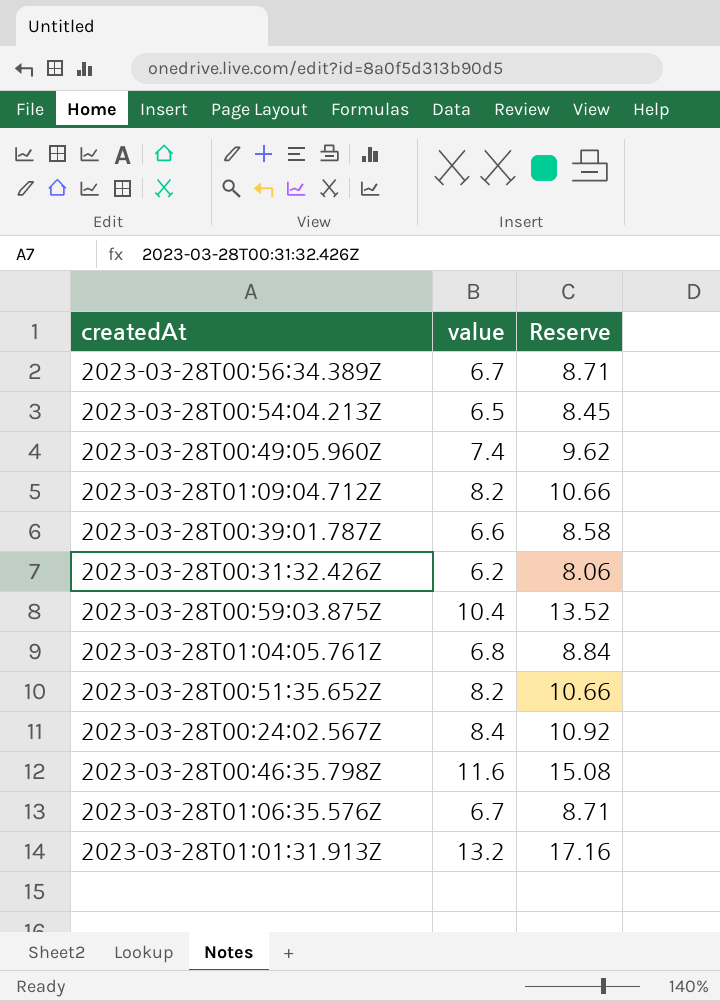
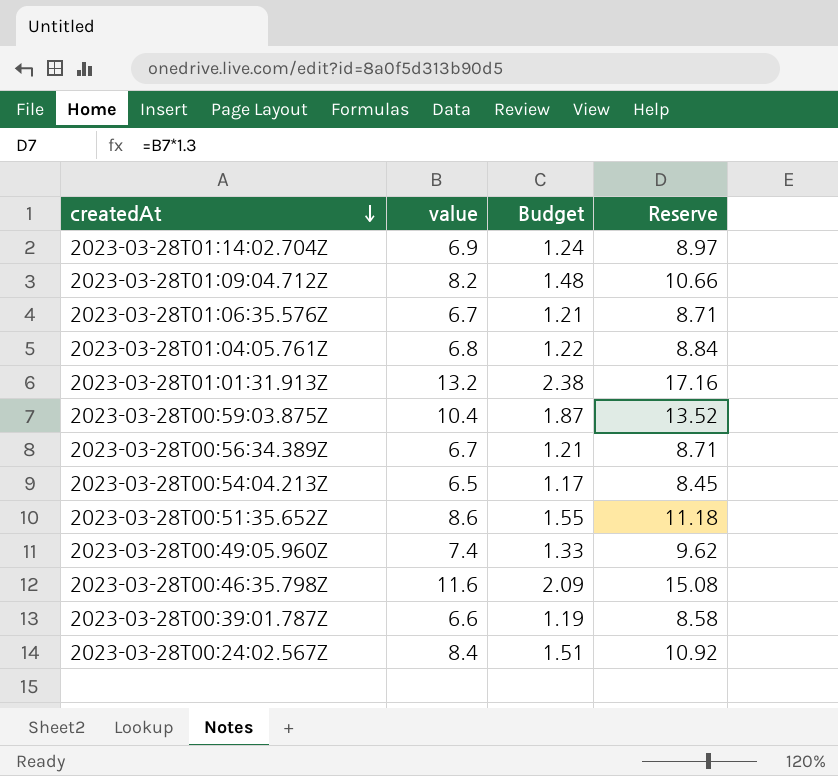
row order: none -> createdAt descending
column Budget | formula: none -> [value] * 0.18
row 2023-03-28T00:31:32.426Z: 6.2 | 8.06 -> none
row 2023-03-28T01:14:02.704Z: none -> 6.9 | 1.24 | 8.97
2023-03-28T00:51:35.652Z | value: 8.2 -> 8.6
2023-03-28T00:51:35.652Z | Reserve: 10.66 -> 11.18

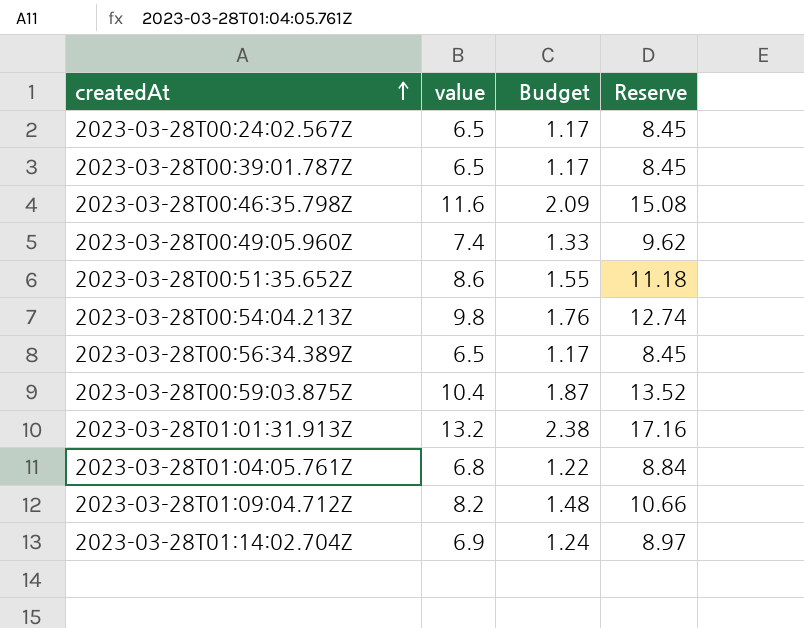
row order: createdAt descending -> createdAt ascending
row 2023-03-28T01:06:35.576Z: 6.7 | 1.21 | 8.71 -> none
2023-03-28T00:24:02.567Z | value: 8.4 -> 6.5
2023-03-28T00:24:02.567Z | Budget: 1.51 -> 1.17
2023-03-28T00:24:02.567Z | Reserve: 10.92 -> 8.45
2023-03-28T00:39:01.787Z | value: 6.6 -> 6.5
2023-03-28T00:39:01.787Z | Budget: 1.19 -> 1.17
2023-03-28T00:39:01.787Z | Reserve: 8.58 -> 8.45
2023-03-28T00:54:04.213Z | value: 6.5 -> 9.8
2023-03-28T00:54:04.213Z | Budget: 1.17 -> 1.76
2023-03-28T00:54:04.213Z | Reserve: 8.45 -> 12.74
2023-03-28T00:56:34.389Z | value: 6.7 -> 6.5
2023-03-28T00:56:34.389Z | Budget: 1.21 -> 1.17
2023-03-28T00:56:34.389Z | Reserve: 8.71 -> 8.45

